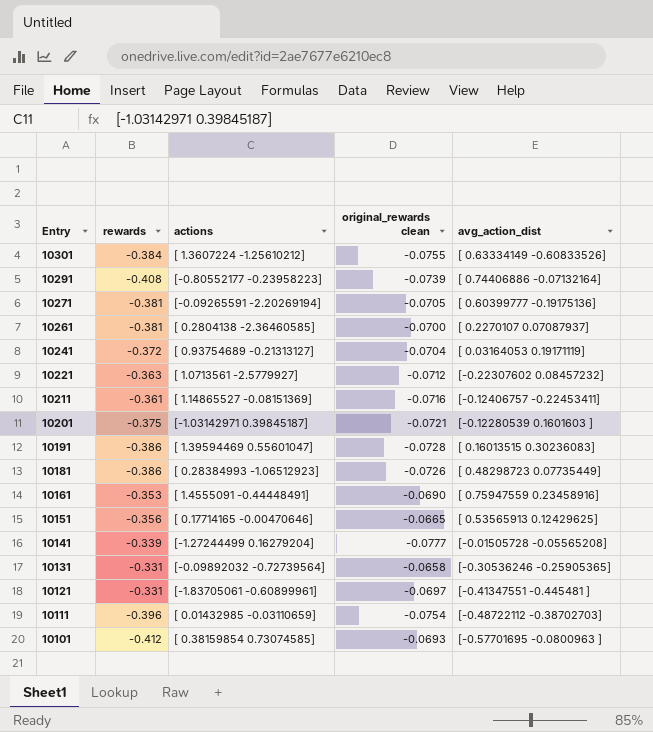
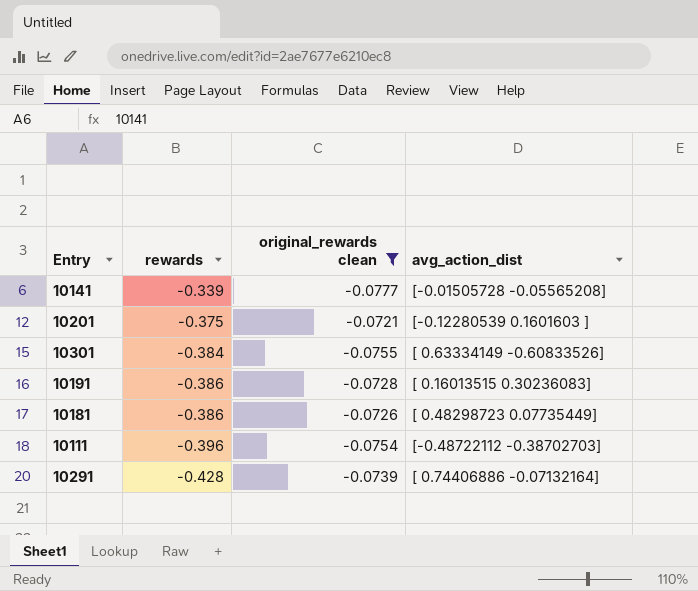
filter: none -> original_rewards clean <= -0.0721
row order: Entry descending -> rewards descending
column actions | position: 3 -> none
10291 | rewards: -0.408 -> -0.428

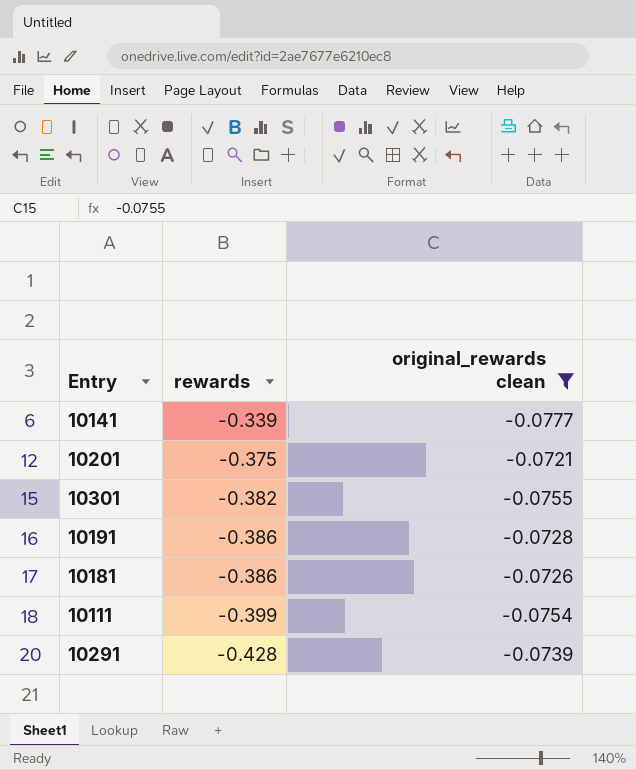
column avg_action_dist | position: 4 -> none
10301 | rewards: -0.384 -> -0.382
10111 | rewards: -0.396 -> -0.399

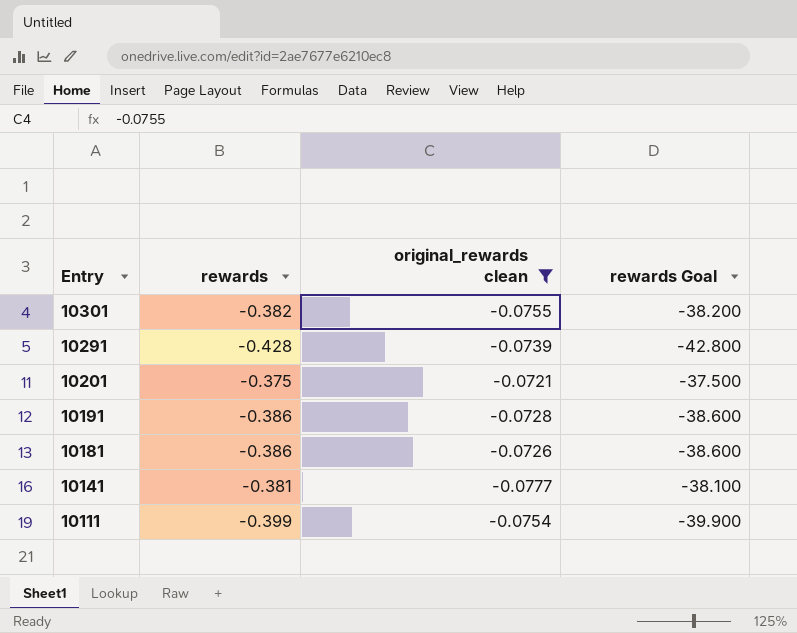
row order: rewards descending -> Entry descending
column rewards Goal | formula: none -> [rewards] * 100
10141 | rewards: -0.339 -> -0.381

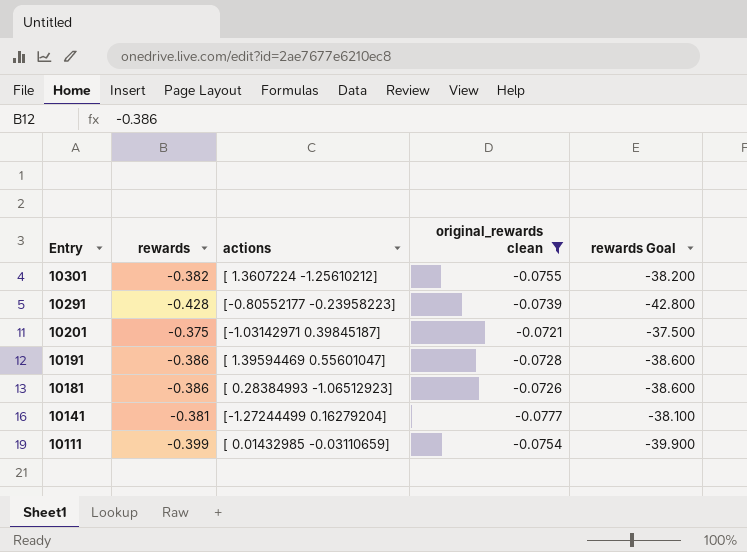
column actions | position: none -> 3

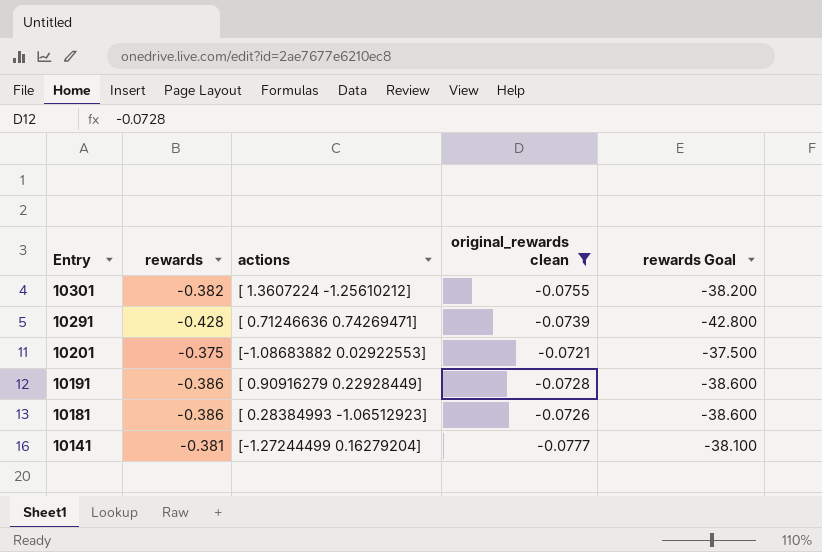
row 10111: -0.399 | [ 0.01432985 -0.03110659] | -0.0754 | -39.900 -> none
10291 | actions: [-0.80552177 -0.23958223] -> [ 0.71246636 0.74269471]
10201 | actions: [-1.03142971 0.39845187] -> [-1.08683882 0.02922553]
10191 | actions: [ 1.39594469 0.55601047] -> [ 0.90916279 0.22928449]

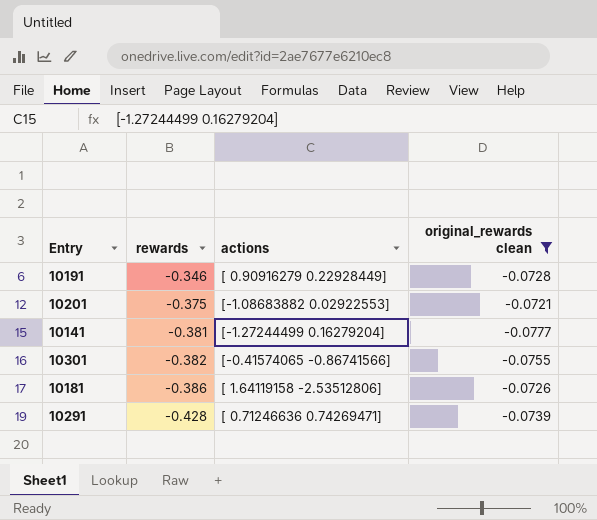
row order: Entry descending -> rewards descending
column rewards Goal | formula: [rewards] * 100 -> none
10191 | rewards: -0.386 -> -0.346
10301 | actions: [ 1.3607224 -1.25610212] -> [-0.41574065 -0.86741566]
10181 | actions: [ 0.28384993 -1.06512923] -> [ 1.64119158 -2.53512806]

